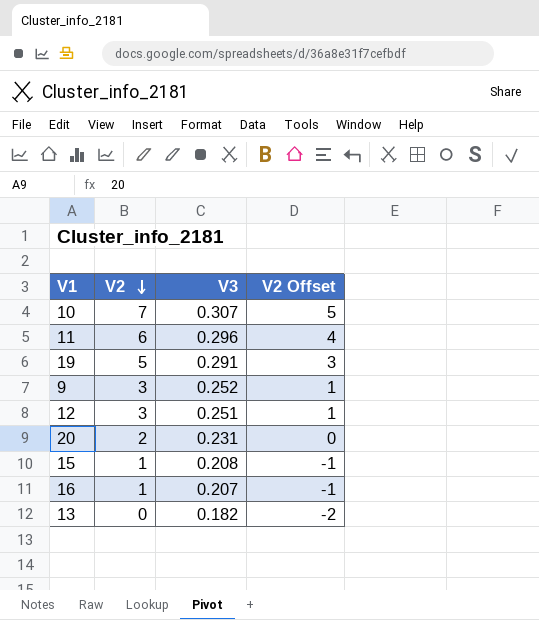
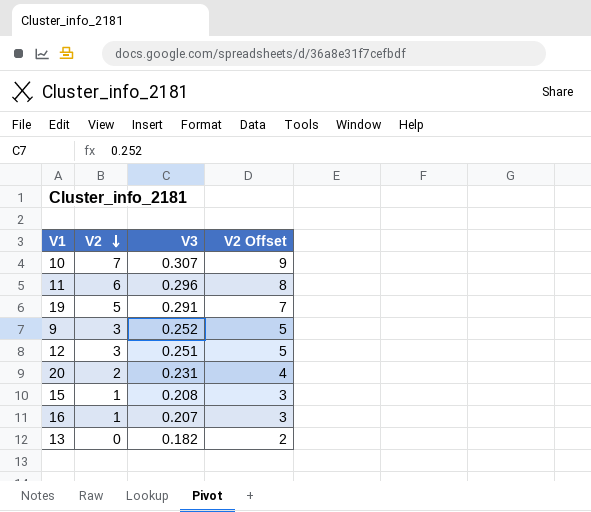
column V2 Offset | formula: [V2] - 2 -> [V2] + 2

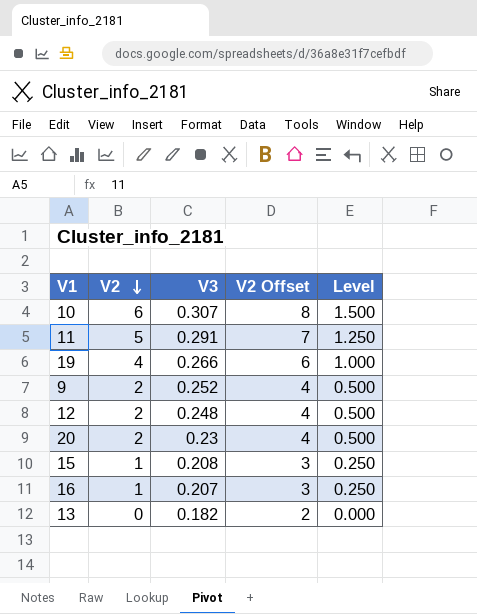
column Level | formula: none -> [V2] * 0.25
10 | V2: 7 -> 6
10 | V2 Offset: 9 -> 8
11 | V2: 6 -> 5
11 | V3: 0.296 -> 0.291
11 | V2 Offset: 8 -> 7
19 | V2: 5 -> 4
19 | V3: 0.291 -> 0.266
19 | V2 Offset: 7 -> 6
9 | V2: 3 -> 2
9 | V2 Offset: 5 -> 4
12 | V2: 3 -> 2
12 | V3: 0.251 -> 0.248
12 | V2 Offset: 5 -> 4
20 | V3: 0.231 -> 0.23

